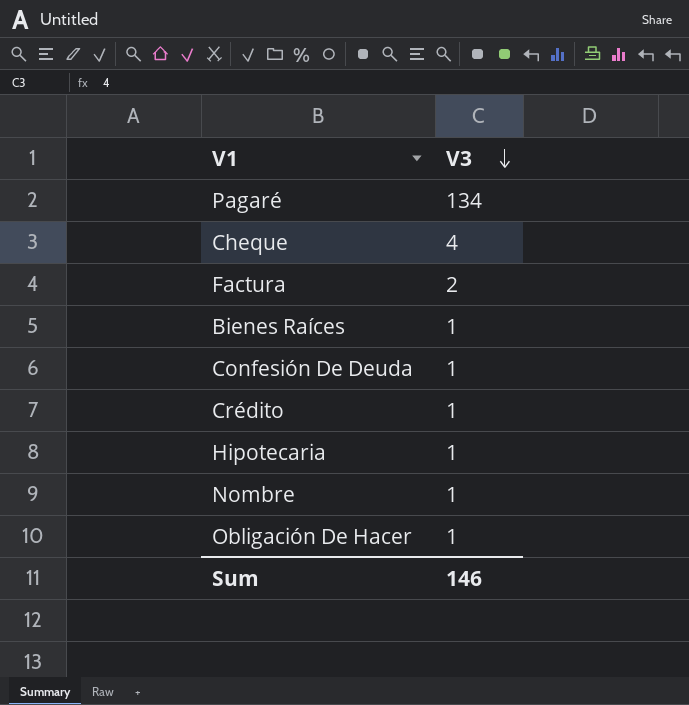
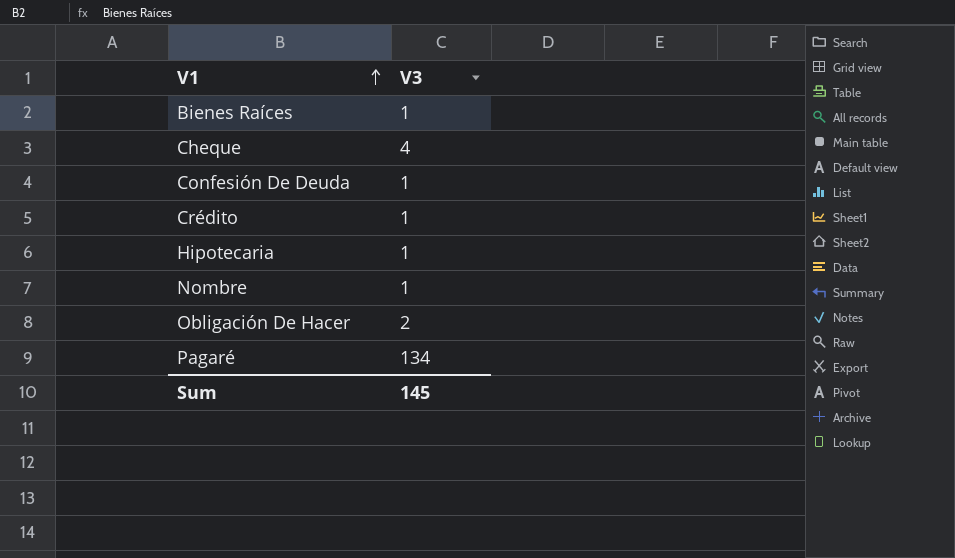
row order: V3 descending -> V1 ascending
row Factura: 2 -> none
Obligación De Hacer | V3: 1 -> 2
Sum | V3: 146 -> 145

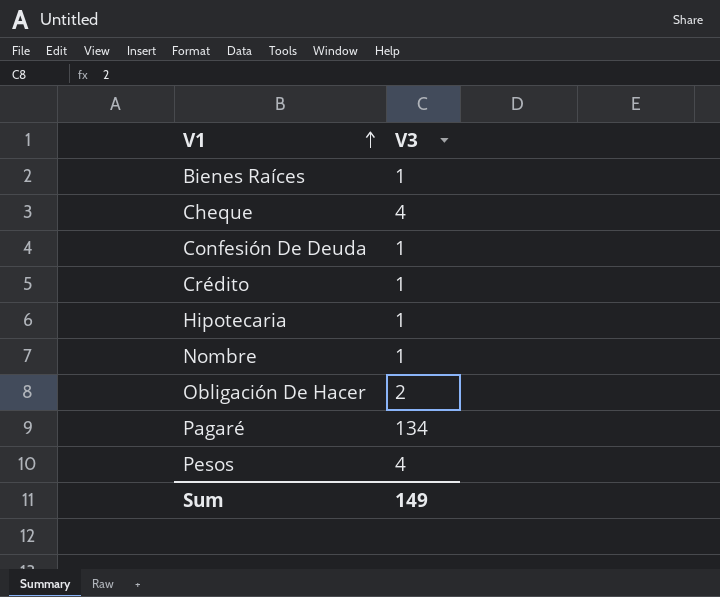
row Pesos: none -> 4
Sum | V3: 145 -> 149

